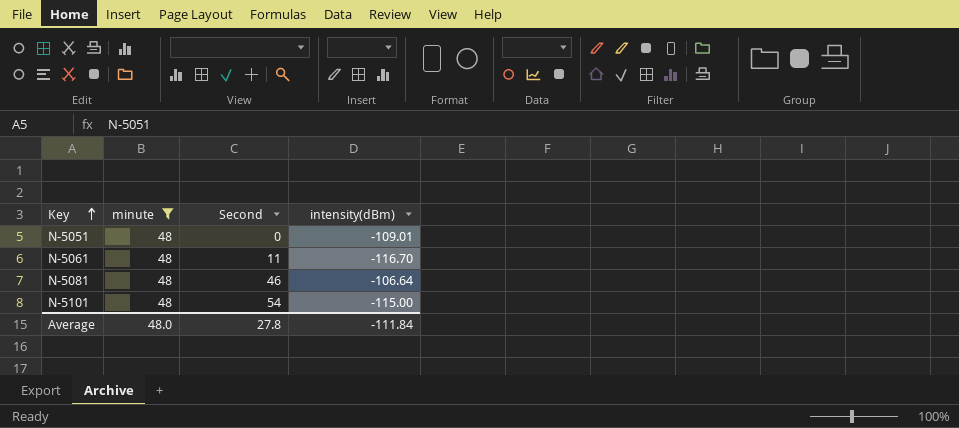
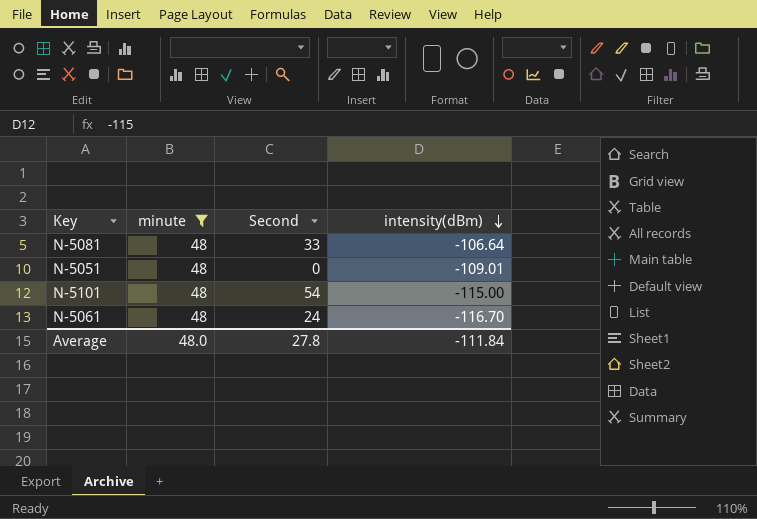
row order: Key ascending -> intensity(dBm) descending
N-5081 | Second: 46 -> 33
N-5061 | Second: 11 -> 24

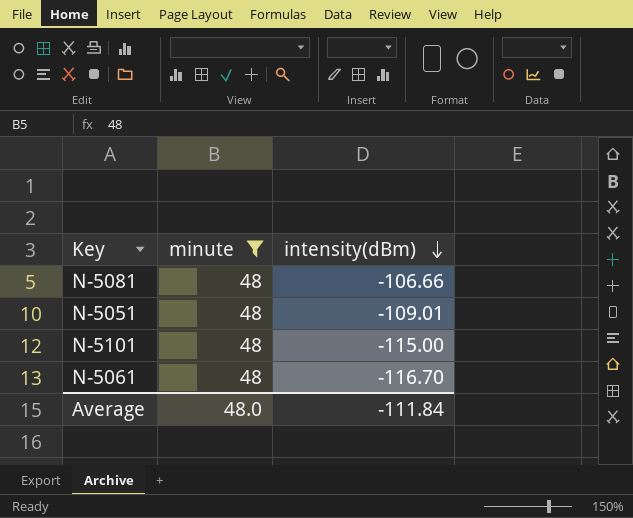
column Second | position: 3 -> none
N-5081 | intensity(dBm): -106.64 -> -106.66

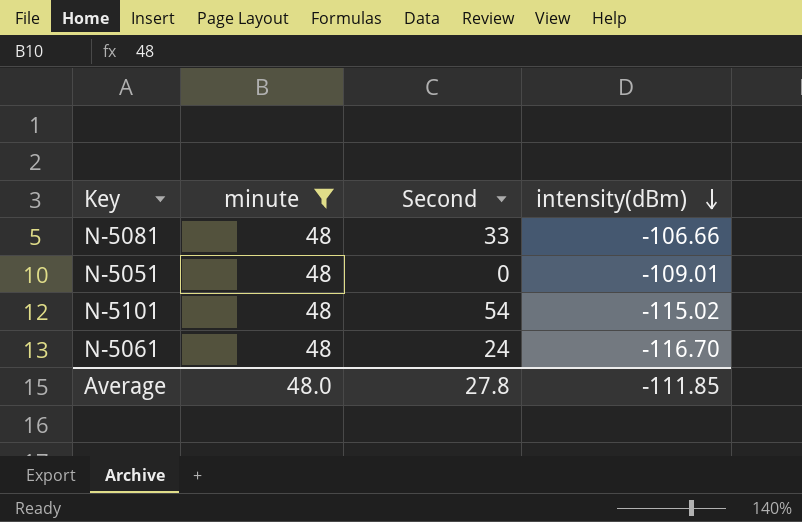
column Second | position: none -> 3
N-5101 | intensity(dBm): -115.00 -> -115.02
Average | intensity(dBm): -111.84 -> -111.85

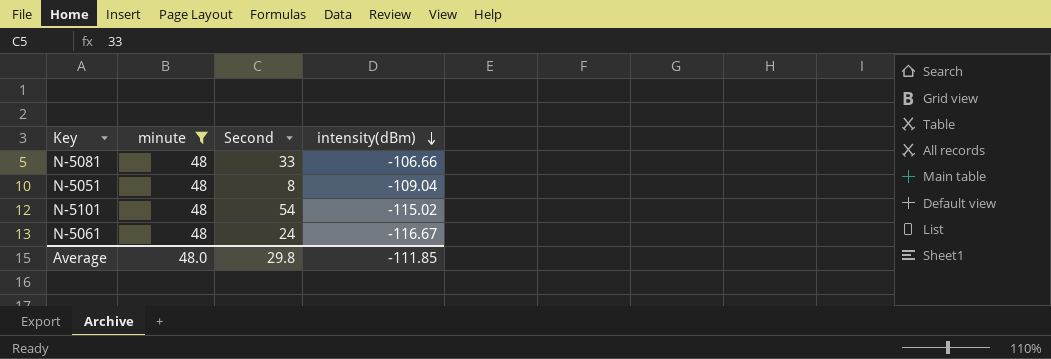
N-5051 | Second: 0 -> 8
N-5051 | intensity(dBm): -109.01 -> -109.04
N-5061 | intensity(dBm): -116.70 -> -116.67
Average | Second: 27.8 -> 29.8

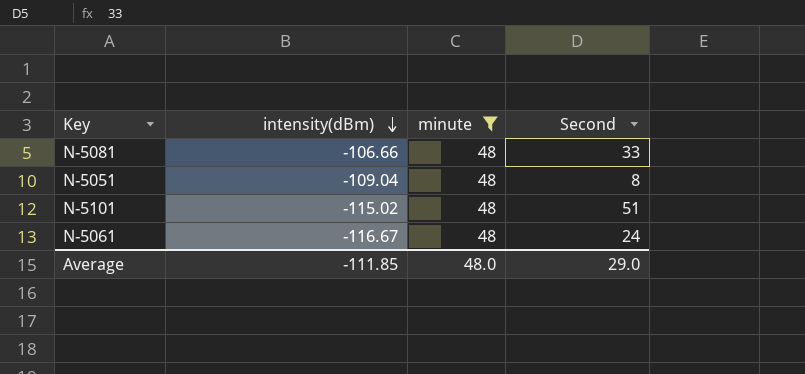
column intensity(dBm) | position: 4 -> 2
N-5101 | Second: 54 -> 51
Average | Second: 29.8 -> 29.0

